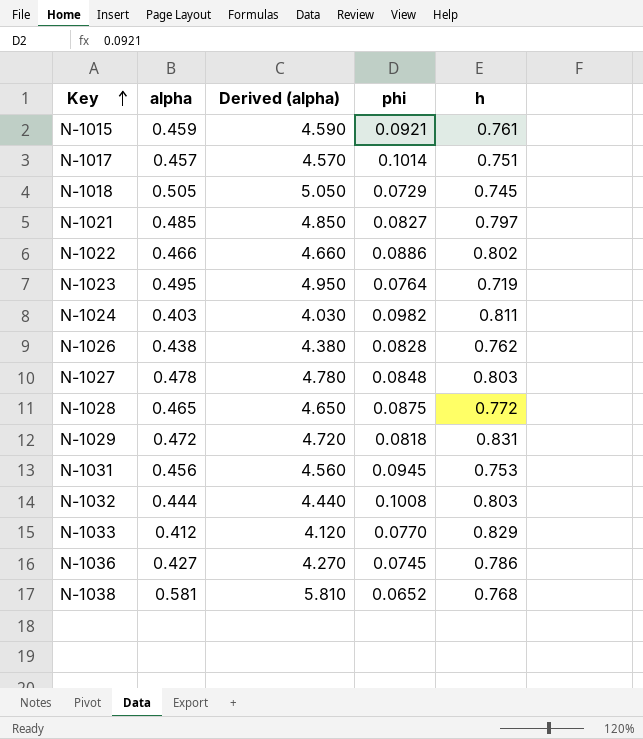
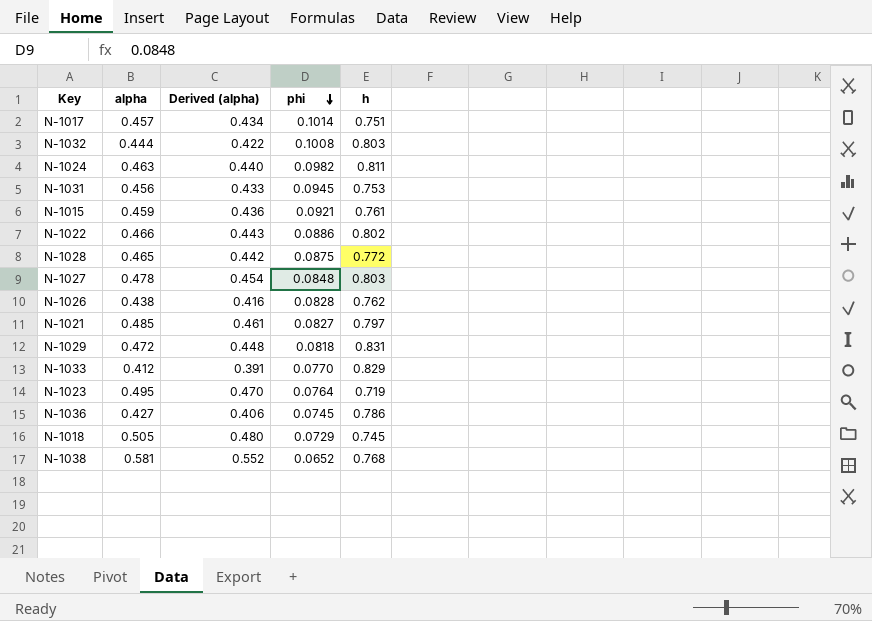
row order: Key ascending -> phi descending
column Derived (alpha) | formula: [alpha] * 10 -> [alpha] * 0.95
N-1024 | alpha: 0.403 -> 0.463

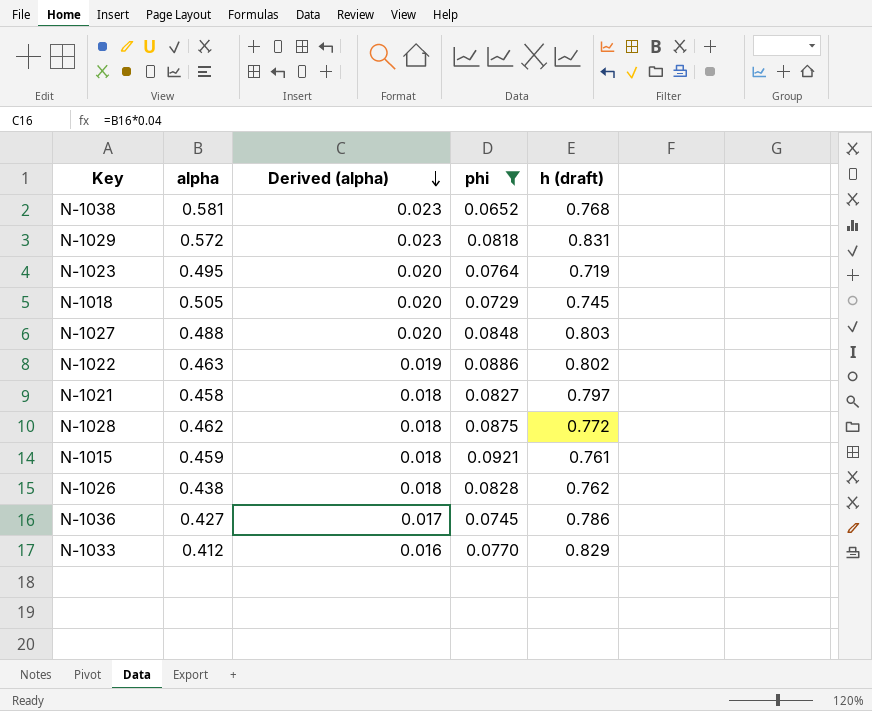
filter: none -> phi <= 0.0921
row order: phi descending -> Derived (alpha) descending
column Derived (alpha) | formula: [alpha] * 0.95 -> [alpha] * 0.04
column name: h -> h (draft)
N-1029 | alpha: 0.472 -> 0.572
N-1027 | alpha: 0.478 -> 0.488
N-1022 | alpha: 0.466 -> 0.463
N-1021 | alpha: 0.485 -> 0.458
N-1028 | alpha: 0.465 -> 0.462

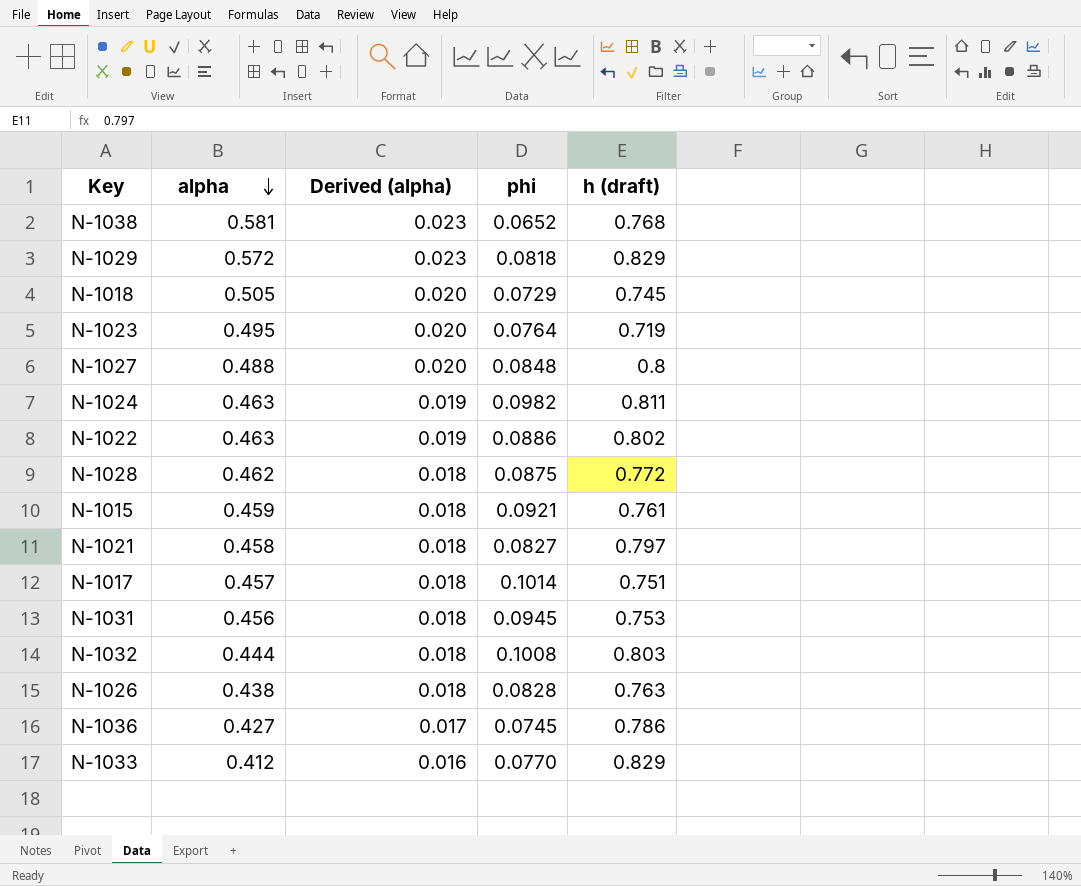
filter: phi <= 0.0921 -> none
row order: Derived (alpha) descending -> alpha descending
N-1029 | h (draft): 0.831 -> 0.829
N-1027 | h (draft): 0.803 -> 0.8
N-1026 | h (draft): 0.762 -> 0.763

